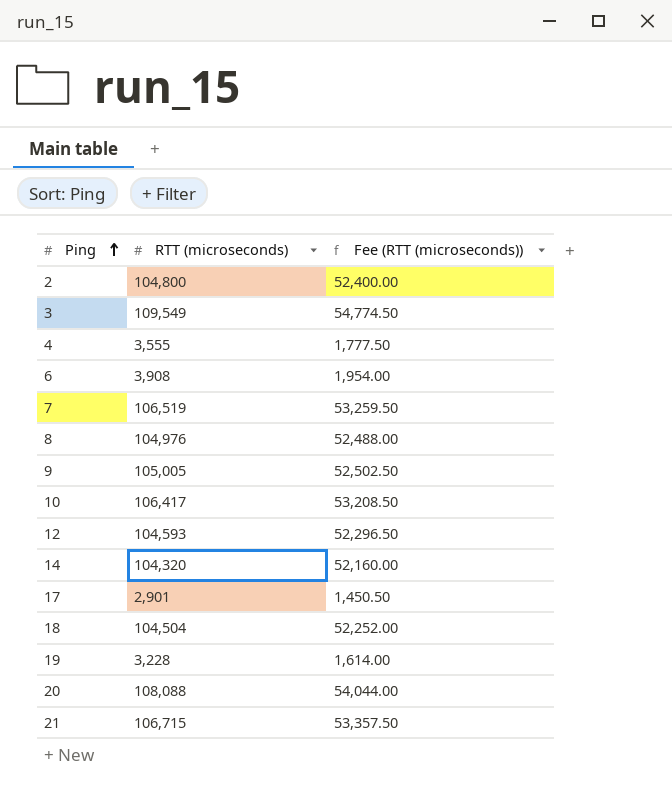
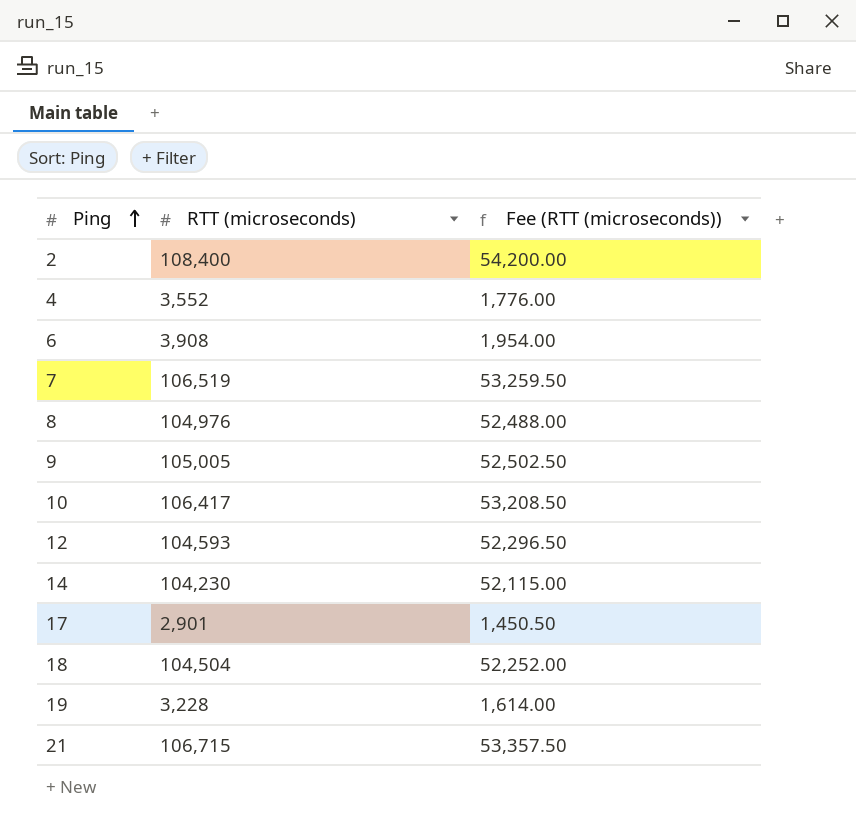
row 3: 109,549 | 54,774.50 -> none
row 20: 108,088 | 54,044.00 -> none
2 | RTT (microseconds): 104,800 -> 108,400
2 | Fee (RTT (microseconds)): 52,400.00 -> 54,200.00
4 | RTT (microseconds): 3,555 -> 3,552
4 | Fee (RTT (microseconds)): 1,777.50 -> 1,776.00
14 | RTT (microseconds): 104,320 -> 104,230
14 | Fee (RTT (microseconds)): 52,160.00 -> 52,115.00

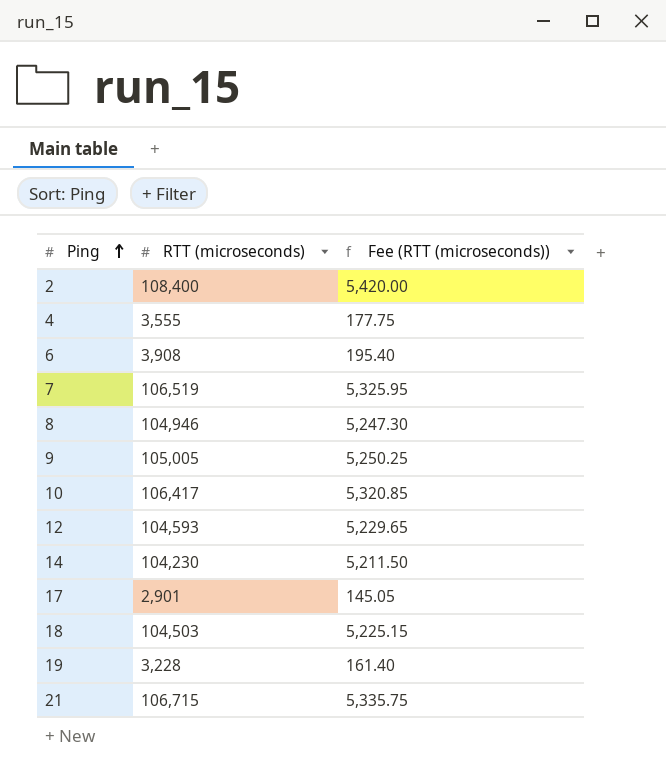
column Fee (RTT (microseconds)) | formula: [RTT (microseconds)] * 0.5 -> [RTT (microseconds)] * 0.05
4 | RTT (microseconds): 3,552 -> 3,555
8 | RTT (microseconds): 104,976 -> 104,946
18 | RTT (microseconds): 104,504 -> 104,503

